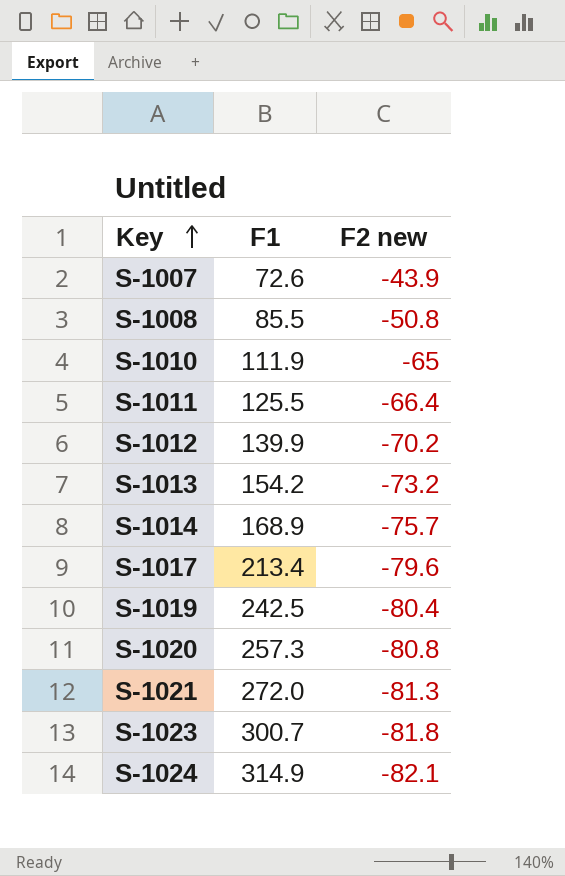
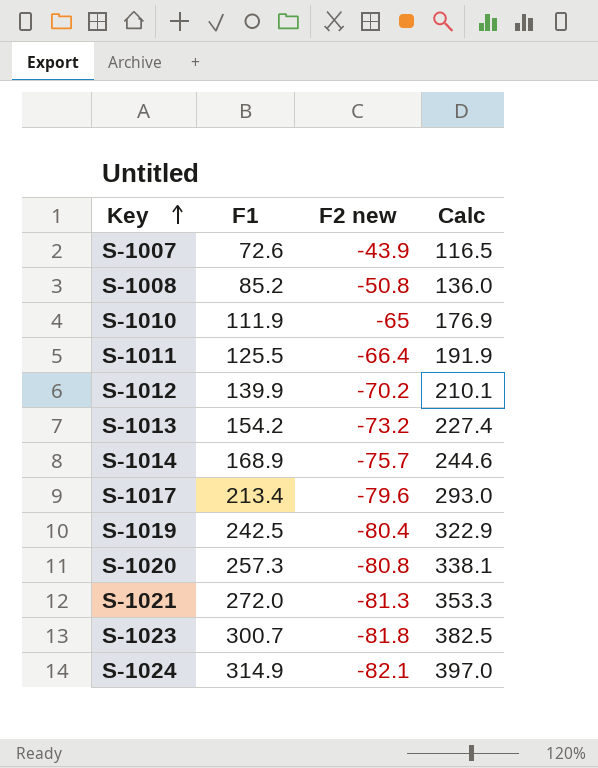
column Calc | formula: none -> [F1] - [F2 new]
S-1008 | F1: 85.5 -> 85.2

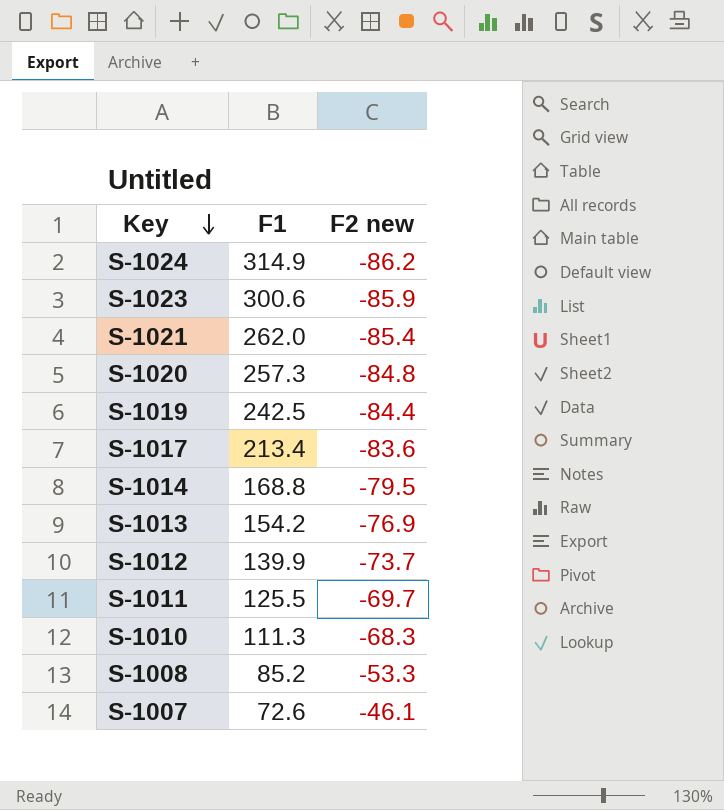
row order: Key ascending -> Key descending
column Calc | formula: [F1] - [F2 new] -> none
S-1024 | F2 new: -82.1 -> -86.2
S-1023 | F1: 300.7 -> 300.6
S-1023 | F2 new: -81.8 -> -85.9
S-1021 | F1: 272.0 -> 262.0
S-1021 | F2 new: -81.3 -> -85.4
S-1020 | F2 new: -80.8 -> -84.8
S-1019 | F2 new: -80.4 -> -84.4
S-1017 | F2 new: -79.6 -> -83.6
S-1014 | F1: 168.9 -> 168.8
S-1014 | F2 new: -75.7 -> -79.5
S-1013 | F2 new: -73.2 -> -76.9
S-1012 | F2 new: -70.2 -> -73.7
S-1011 | F2 new: -66.4 -> -69.7
S-1010 | F1: 111.9 -> 111.3
S-1010 | F2 new: -65 -> -68.3
S-1008 | F2 new: -50.8 -> -53.3
S-1007 | F2 new: -43.9 -> -46.1

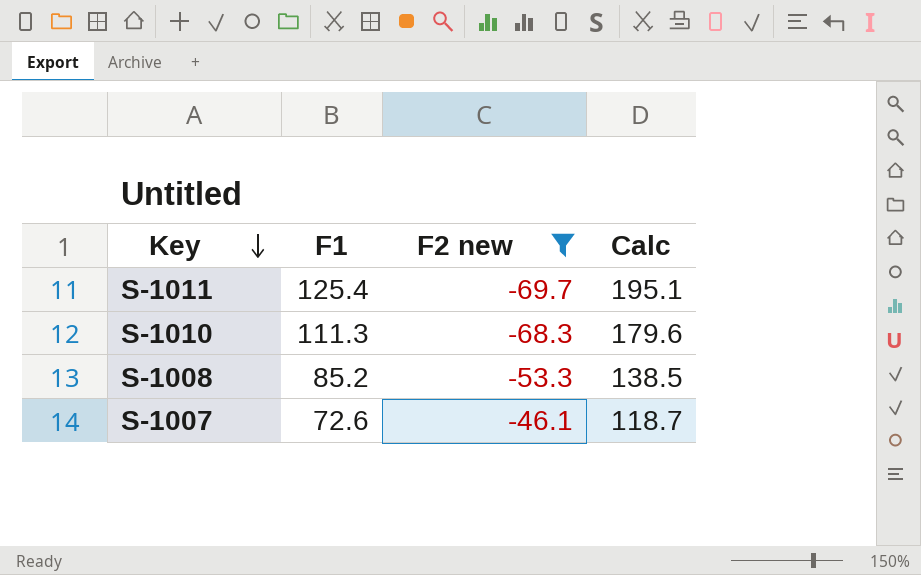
filter: none -> F2 new >= -69.7
column Calc | formula: none -> [F1] - [F2 new]
S-1011 | F1: 125.5 -> 125.4

